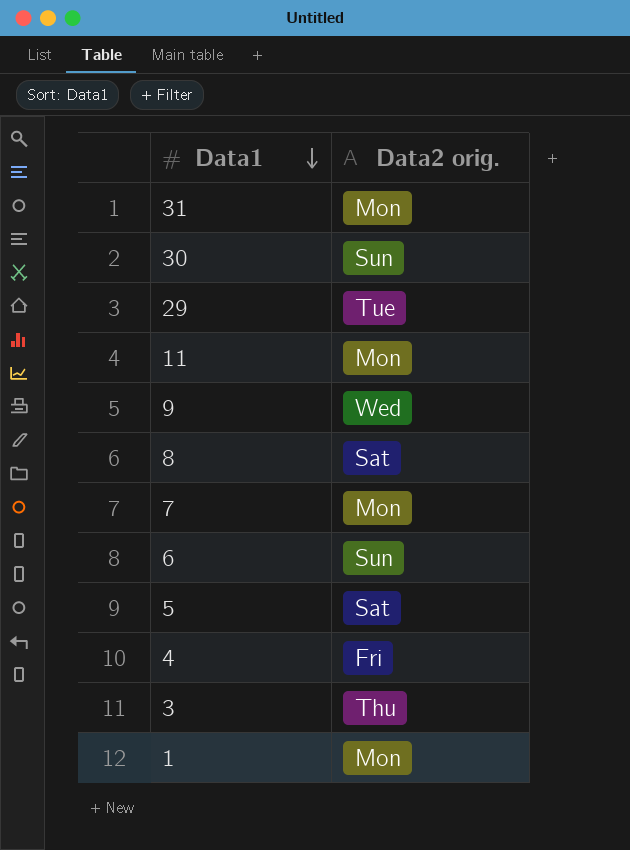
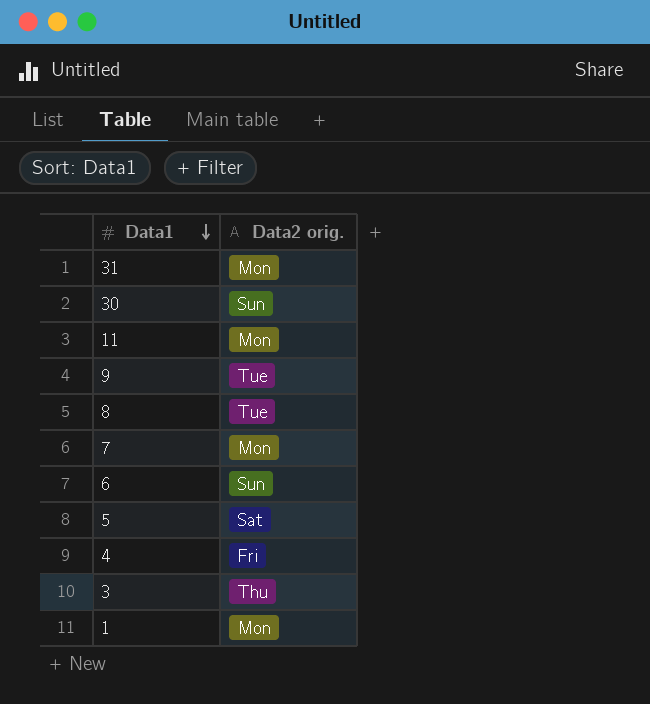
row 29: Tue -> none
9 | Data2 orig.: Wed -> Tue
8 | Data2 orig.: Sat -> Tue

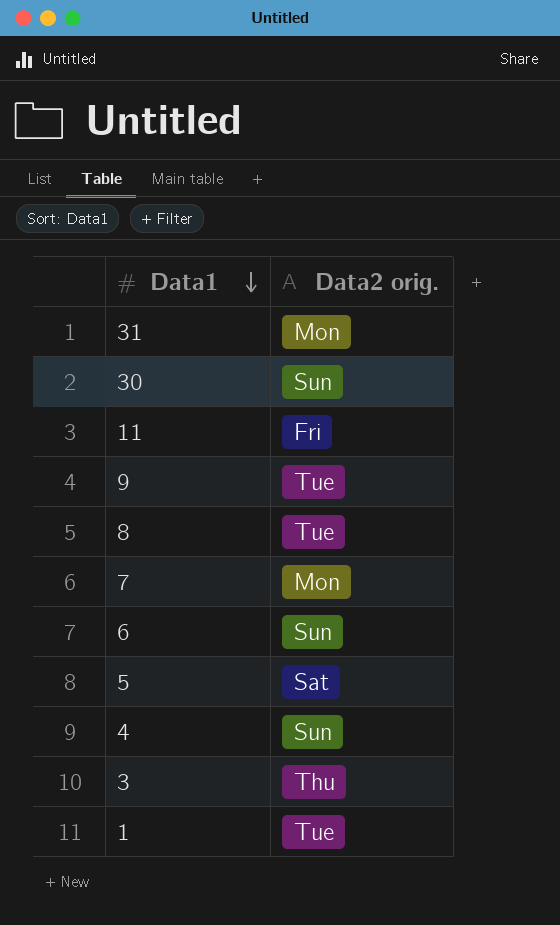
11 | Data2 orig.: Mon -> Fri
4 | Data2 orig.: Fri -> Sun
1 | Data2 orig.: Mon -> Tue

